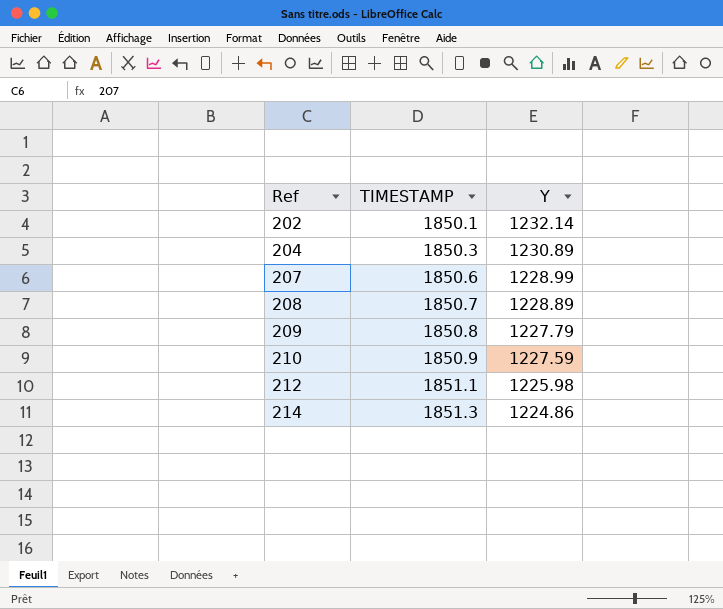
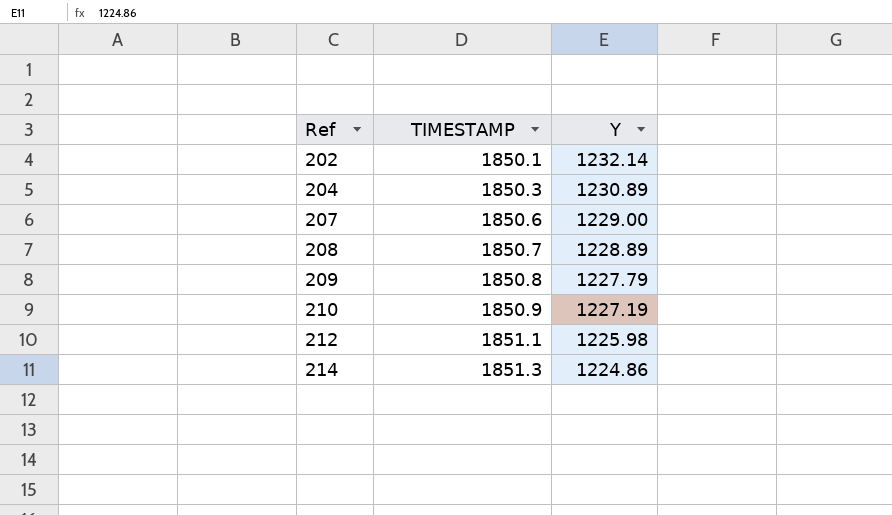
207 | Y: 1228.99 -> 1229.00
210 | Y: 1227.59 -> 1227.19

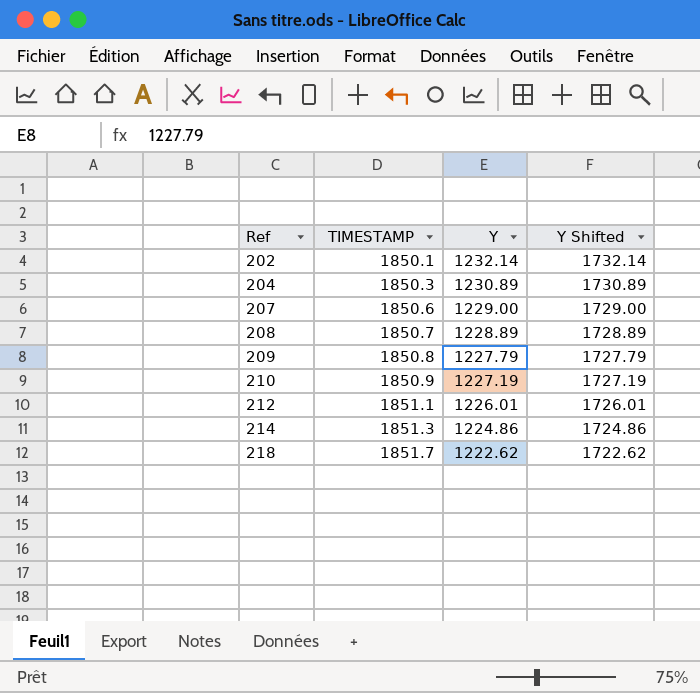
column Y Shifted | formula: none -> [Y] + 500
212 | Y: 1225.98 -> 1226.01
row 218: none -> 1851.7 | 1222.62 | 1722.62

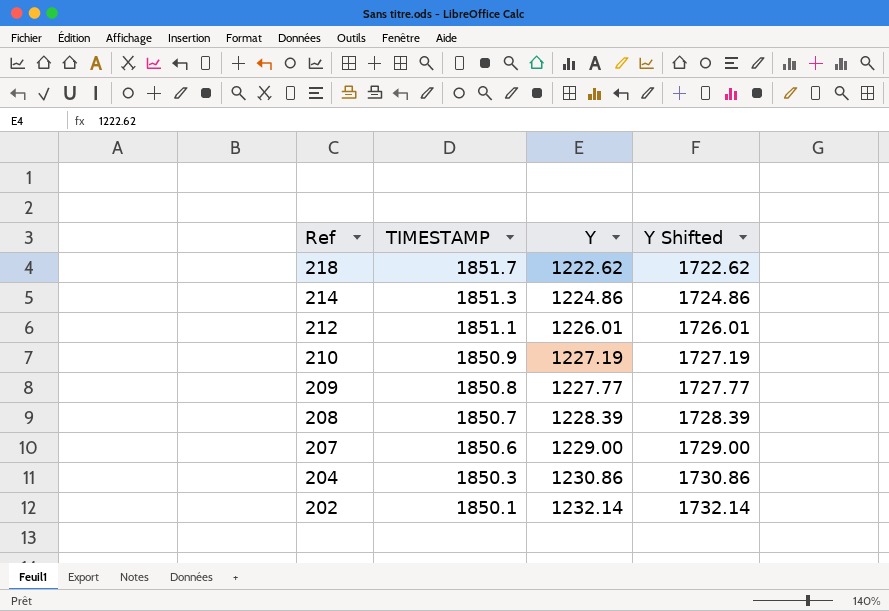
row order: Ref ascending -> Ref descending
209 | Y: 1227.79 -> 1227.77
209 | Y Shifted: 1727.79 -> 1727.77
208 | Y: 1228.89 -> 1228.39
208 | Y Shifted: 1728.89 -> 1728.39
204 | Y: 1230.89 -> 1230.86
204 | Y Shifted: 1730.89 -> 1730.86

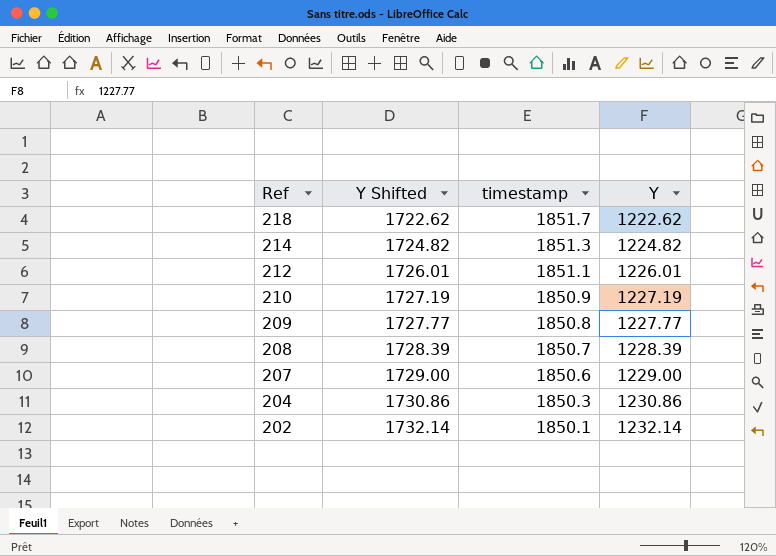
column Y Shifted | position: 4 -> 2
column name: TIMESTAMP -> timestamp
214 | Y Shifted: 1724.86 -> 1724.82
214 | Y: 1224.86 -> 1224.82

